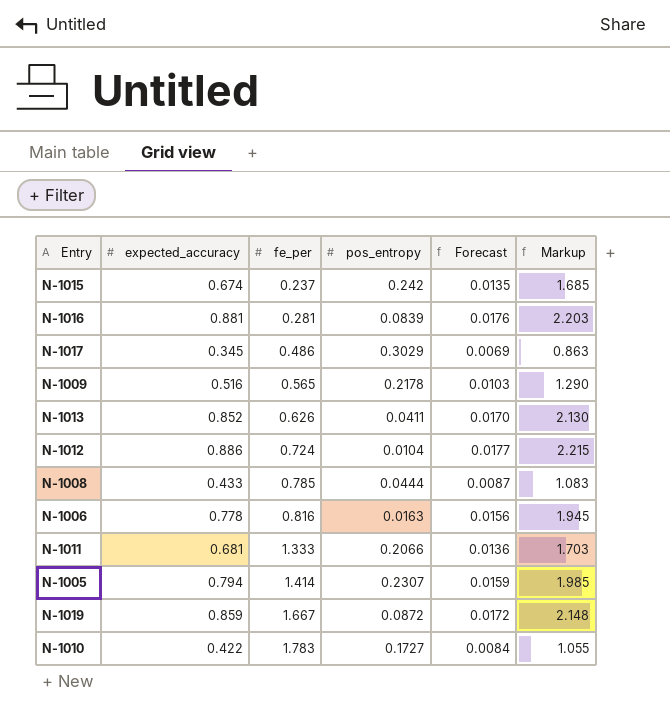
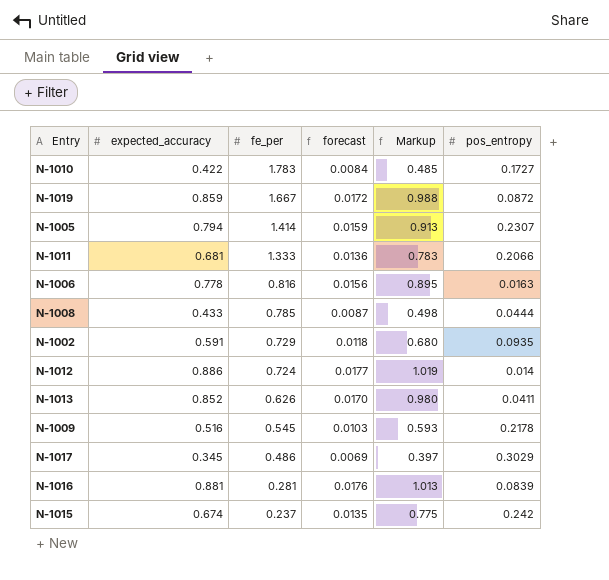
row order: fe_per ascending -> fe_per descending
column name: Forecast -> forecast
column Markup | formula: [expected_accuracy] * 2.5 -> [expected_accuracy] * 1.15
column pos_entropy | position: 4 -> 6
row N-1002: none -> 0.591 | 0.729 | 0.0118 | 0.680 | 0.0935
N-1012 | pos_entropy: 0.0104 -> 0.014
N-1009 | fe_per: 0.565 -> 0.545

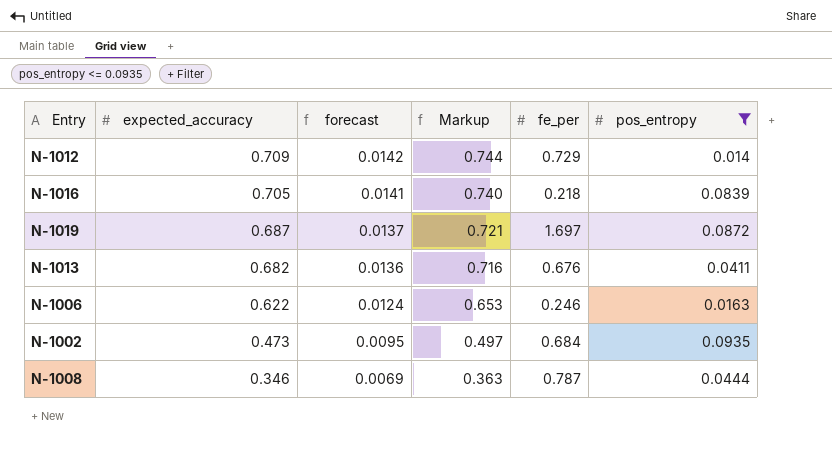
filter: none -> pos_entropy <= 0.0935
row order: fe_per descending -> expected_accuracy descending
column Markup | formula: [expected_accuracy] * 1.15 -> [expected_accuracy] * 1.05
column fe_per | position: 3 -> 5
N-1012 | expected_accuracy: 0.886 -> 0.709
N-1012 | forecast: 0.0177 -> 0.0142
N-1012 | fe_per: 0.724 -> 0.729
N-1016 | expected_accuracy: 0.881 -> 0.705
N-1016 | forecast: 0.0176 -> 0.0141
N-1016 | fe_per: 0.281 -> 0.218
N-1019 | expected_accuracy: 0.859 -> 0.687
N-1019 | forecast: 0.0172 -> 0.0137
N-1019 | fe_per: 1.667 -> 1.697
N-1013 | expected_accuracy: 0.852 -> 0.682
N-1013 | forecast: 0.0170 -> 0.0136
N-1013 | fe_per: 0.626 -> 0.676
N-1006 | expected_accuracy: 0.778 -> 0.622
N-1006 | forecast: 0.0156 -> 0.0124
N-1006 | fe_per: 0.816 -> 0.246
N-1002 | expected_accuracy: 0.591 -> 0.473
N-1002 | forecast: 0.0118 -> 0.0095
N-1002 | fe_per: 0.729 -> 0.684
N-1008 | expected_accuracy: 0.433 -> 0.346
N-1008 | forecast: 0.0087 -> 0.0069
N-1008 | fe_per: 0.785 -> 0.787

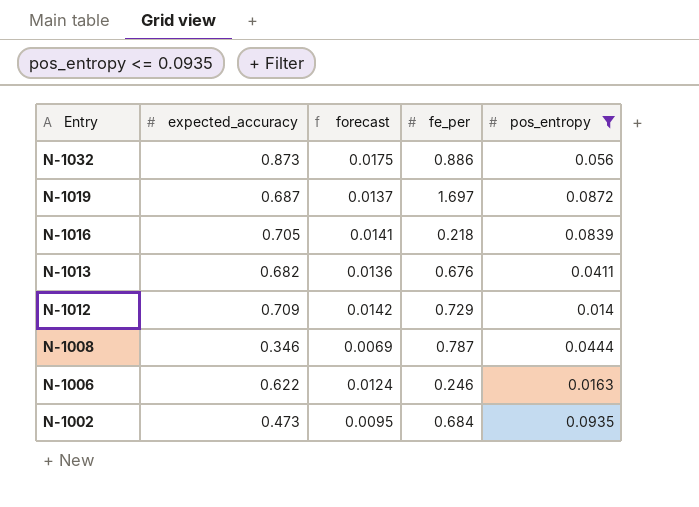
row order: expected_accuracy descending -> Entry descending
column Markup | formula: [expected_accuracy] * 1.05 -> none
row N-1032: none -> 0.873 | 0.0175 | 0.886 | 0.056

